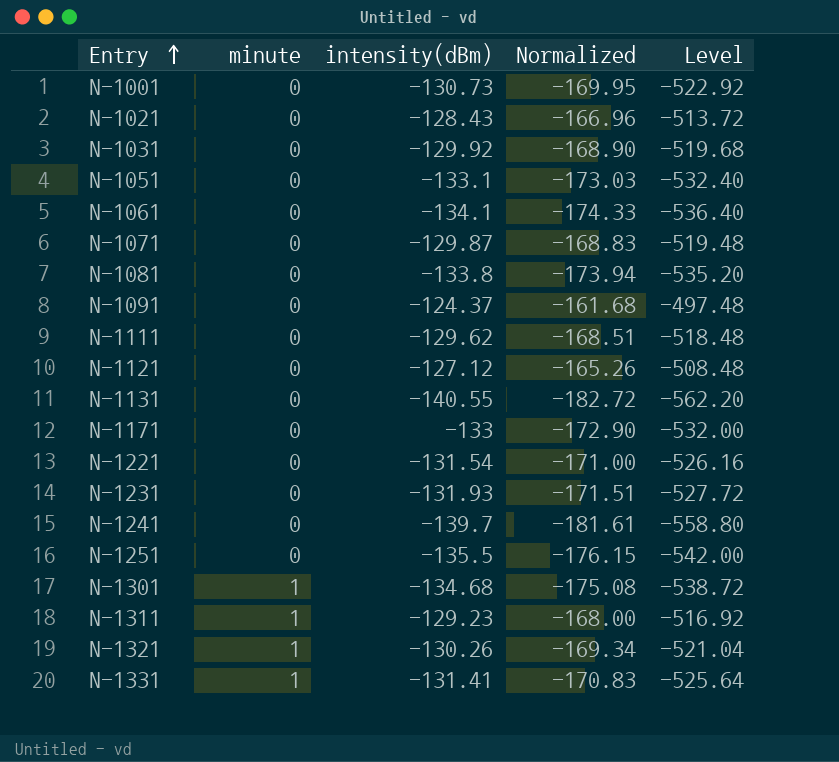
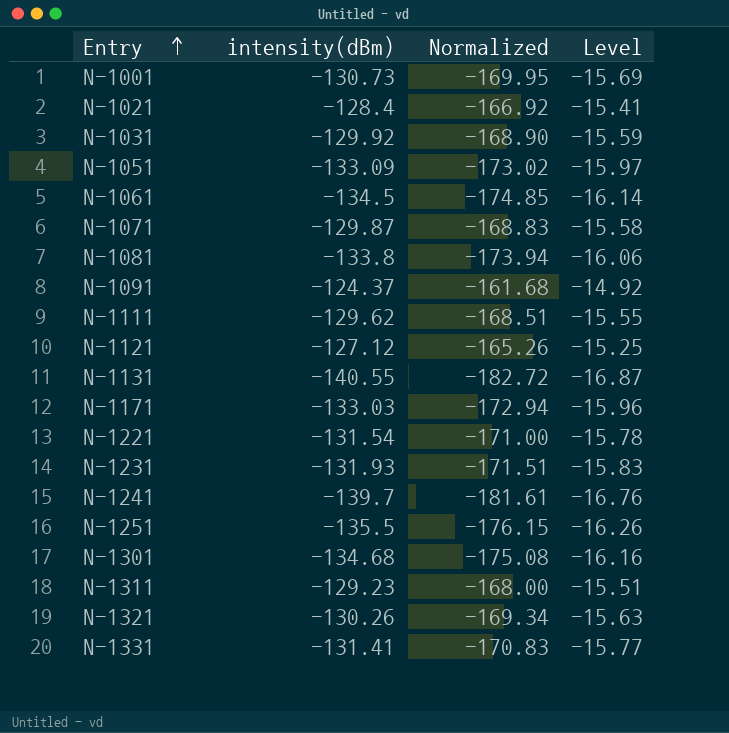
column minute | position: 2 -> none
column Level | formula: [intensity(dBm)] * 4 -> [intensity(dBm)] * 0.12
N-1021 | intensity(dBm): -128.43 -> -128.4
N-1021 | Normalized: -166.96 -> -166.92
N-1051 | intensity(dBm): -133.1 -> -133.09
N-1051 | Normalized: -173.03 -> -173.02
N-1061 | intensity(dBm): -134.1 -> -134.5
N-1061 | Normalized: -174.33 -> -174.85
N-1171 | intensity(dBm): -133 -> -133.03
N-1171 | Normalized: -172.90 -> -172.94

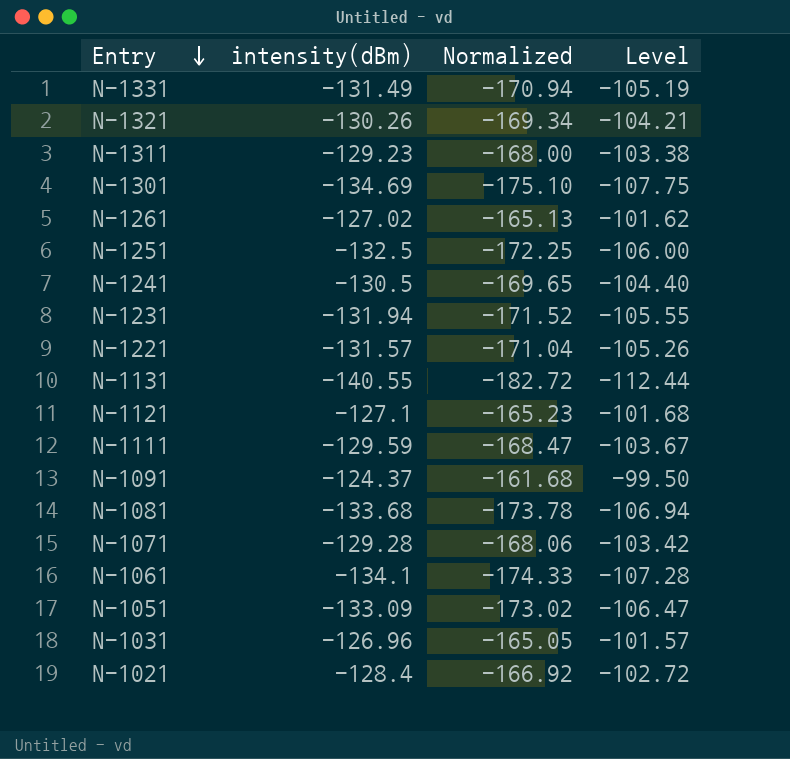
row order: Entry ascending -> Entry descending
column Level | formula: [intensity(dBm)] * 0.12 -> [intensity(dBm)] * 0.8
row N-1001: -130.73 | -169.95 | -15.69 -> none
row N-1171: -133.03 | -172.94 | -15.96 -> none
N-1331 | intensity(dBm): -131.41 -> -131.49
N-1331 | Normalized: -170.83 -> -170.94
N-1301 | intensity(dBm): -134.68 -> -134.69
N-1301 | Normalized: -175.08 -> -175.10
row N-1261: none -> -127.02 | -165.13 | -101.62
N-1251 | intensity(dBm): -135.5 -> -132.5
N-1251 | Normalized: -176.15 -> -172.25
N-1241 | intensity(dBm): -139.7 -> -130.5
N-1241 | Normalized: -181.61 -> -169.65
N-1231 | intensity(dBm): -131.93 -> -131.94
N-1231 | Normalized: -171.51 -> -171.52
N-1221 | intensity(dBm): -131.54 -> -131.57
N-1221 | Normalized: -171.00 -> -171.04
N-1121 | intensity(dBm): -127.12 -> -127.1
N-1121 | Normalized: -165.26 -> -165.23
N-1111 | intensity(dBm): -129.62 -> -129.59
N-1111 | Normalized: -168.51 -> -168.47
N-1081 | intensity(dBm): -133.8 -> -133.68
N-1081 | Normalized: -173.94 -> -173.78
N-1071 | intensity(dBm): -129.87 -> -129.28
N-1071 | Normalized: -168.83 -> -168.06
N-1061 | intensity(dBm): -134.5 -> -134.1
N-1061 | Normalized: -174.85 -> -174.33
N-1031 | intensity(dBm): -129.92 -> -126.96
N-1031 | Normalized: -168.90 -> -165.05

